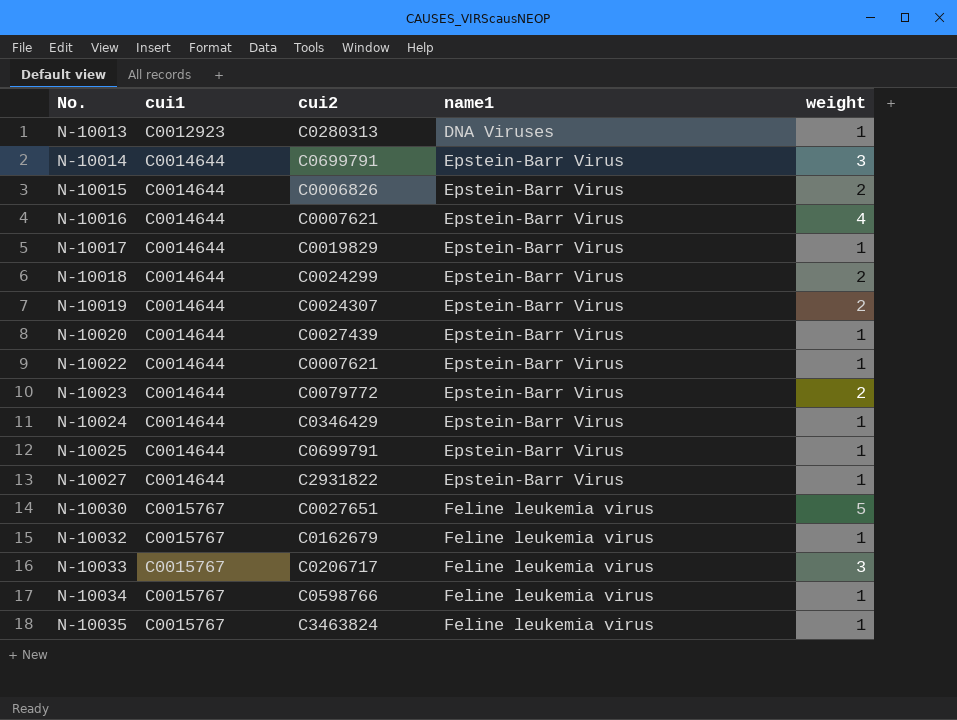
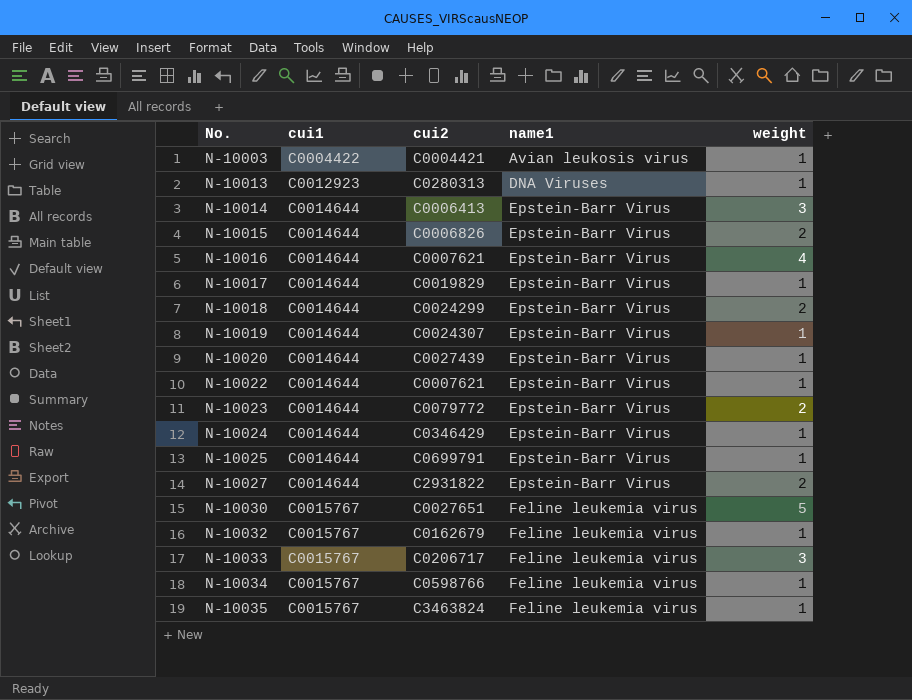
row N-10003: none -> C0004422 | C0004421 | Avian leukosis virus | 1
N-10014 | cui2: C0699791 -> C0006413
N-10019 | weight: 2 -> 1
N-10027 | weight: 1 -> 2

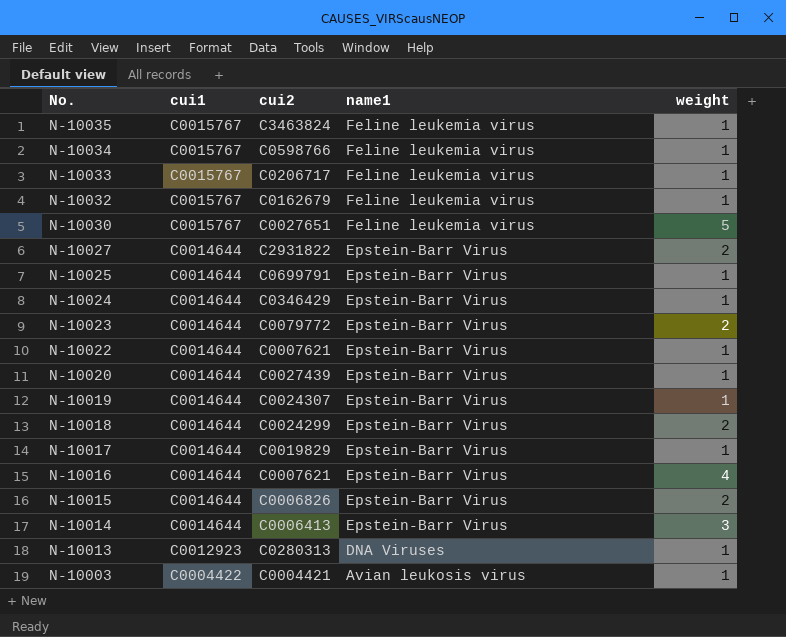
row order: No. ascending -> No. descending
N-10033 | weight: 3 -> 1

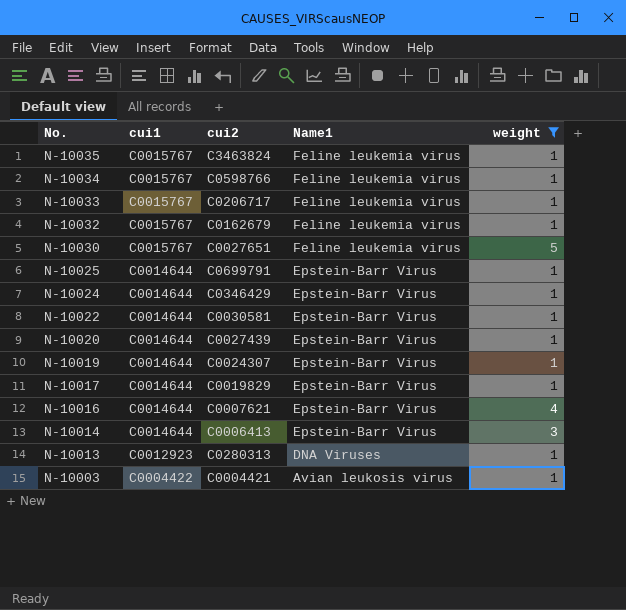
filter: none -> weight != 2
column name: name1 -> Name1
N-10022 | cui2: C0007621 -> C0030581

